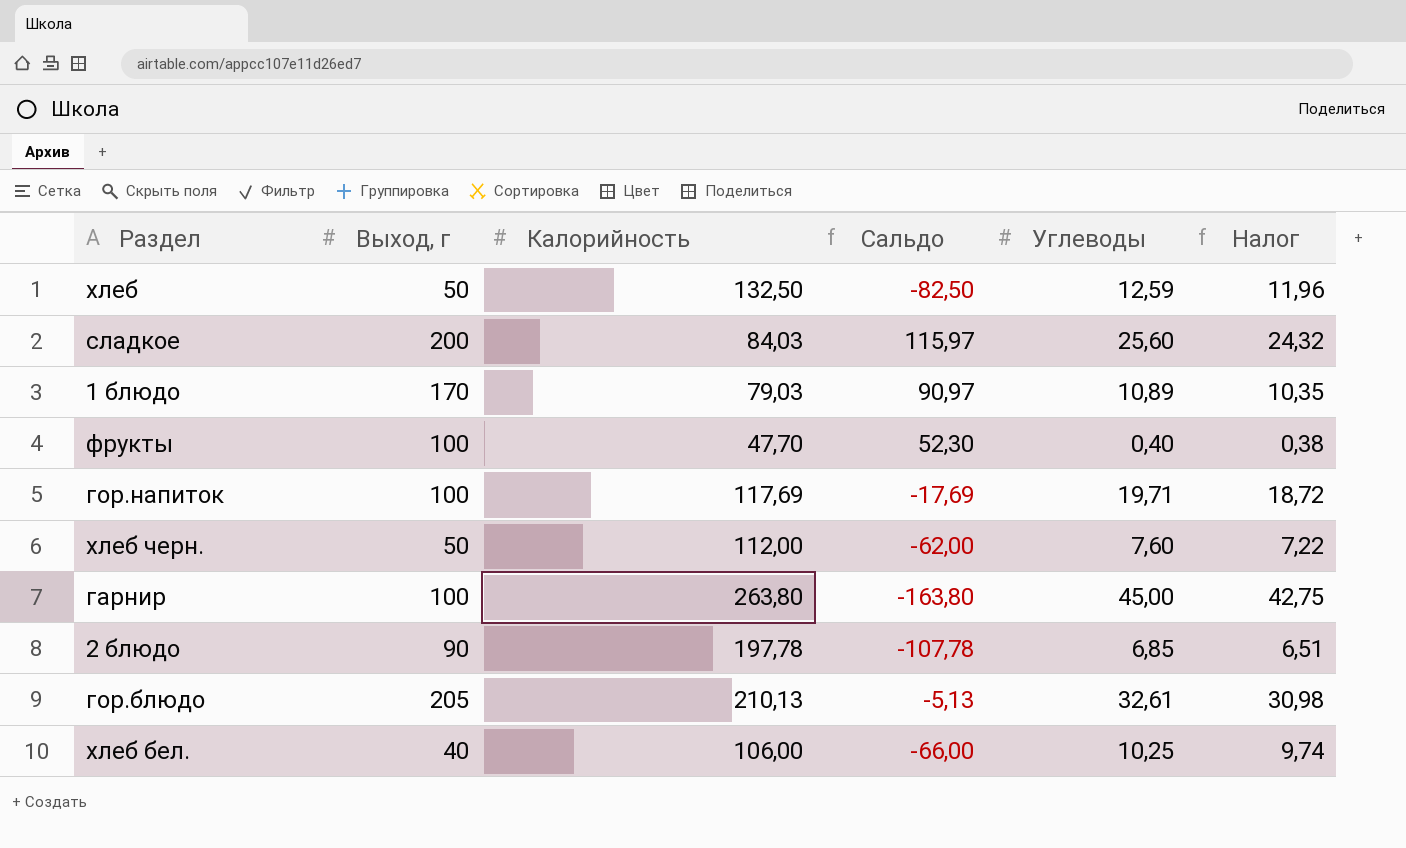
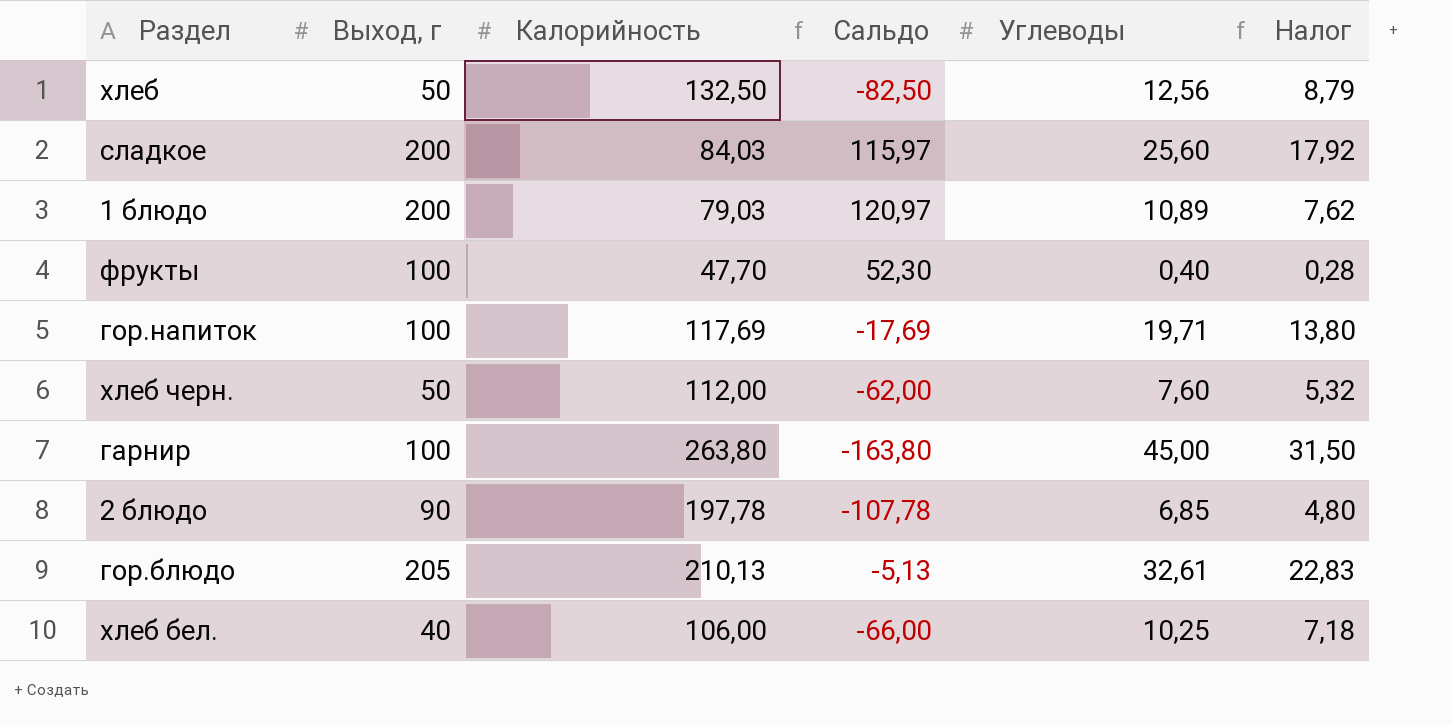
column Налог | formula: [Углеводы] * 0,95 -> [Углеводы] * 0,7
хлеб | Углеводы: 12,59 -> 12,56
1 блюдо | Выход, г: 170 -> 200
1 блюдо | Сальдо: 90,97 -> 120,97

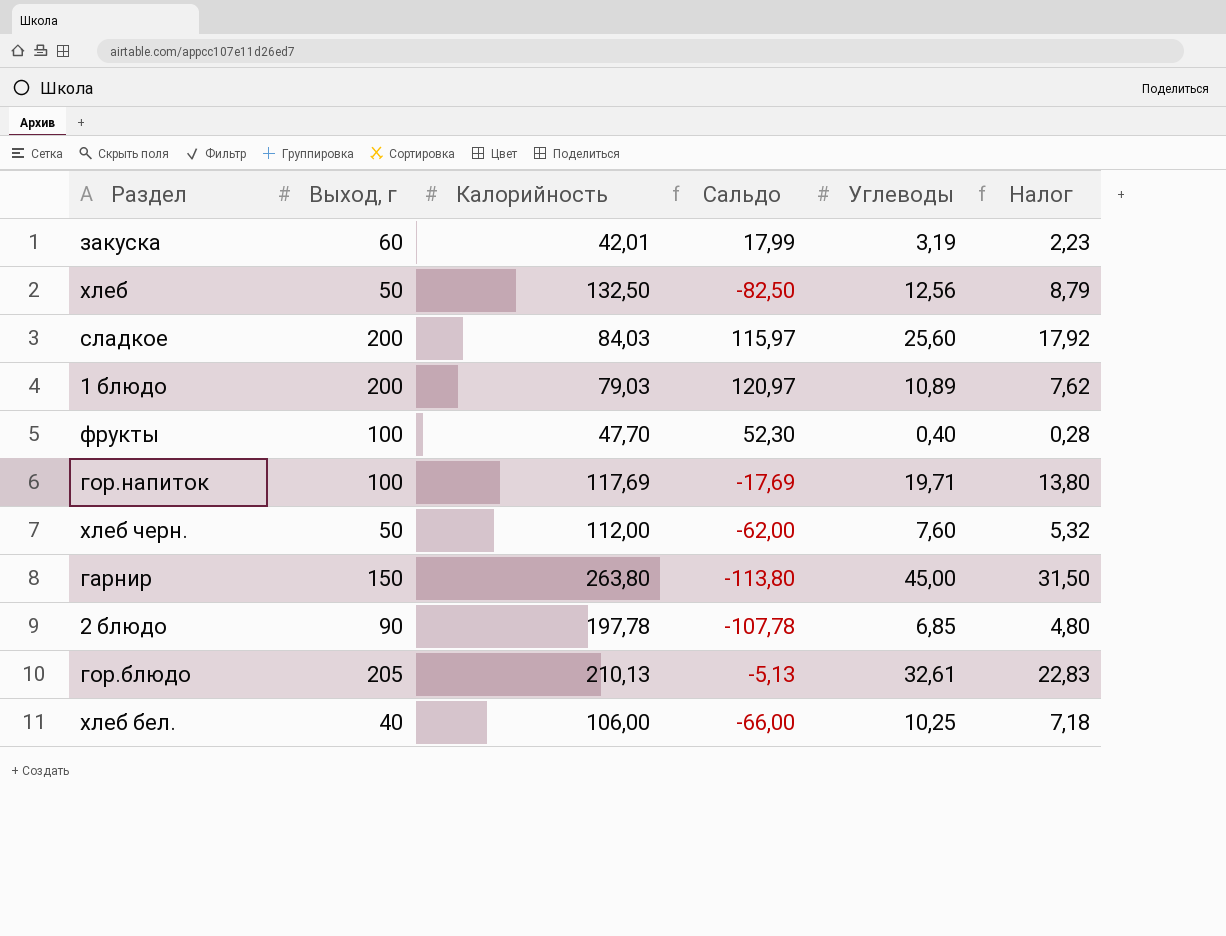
row закуска: none -> 60 | 42,01 | 17,99 | 3,19 | 2,23
гарнир | Выход, г: 100 -> 150
гарнир | Сальдо: -163,80 -> -113,80

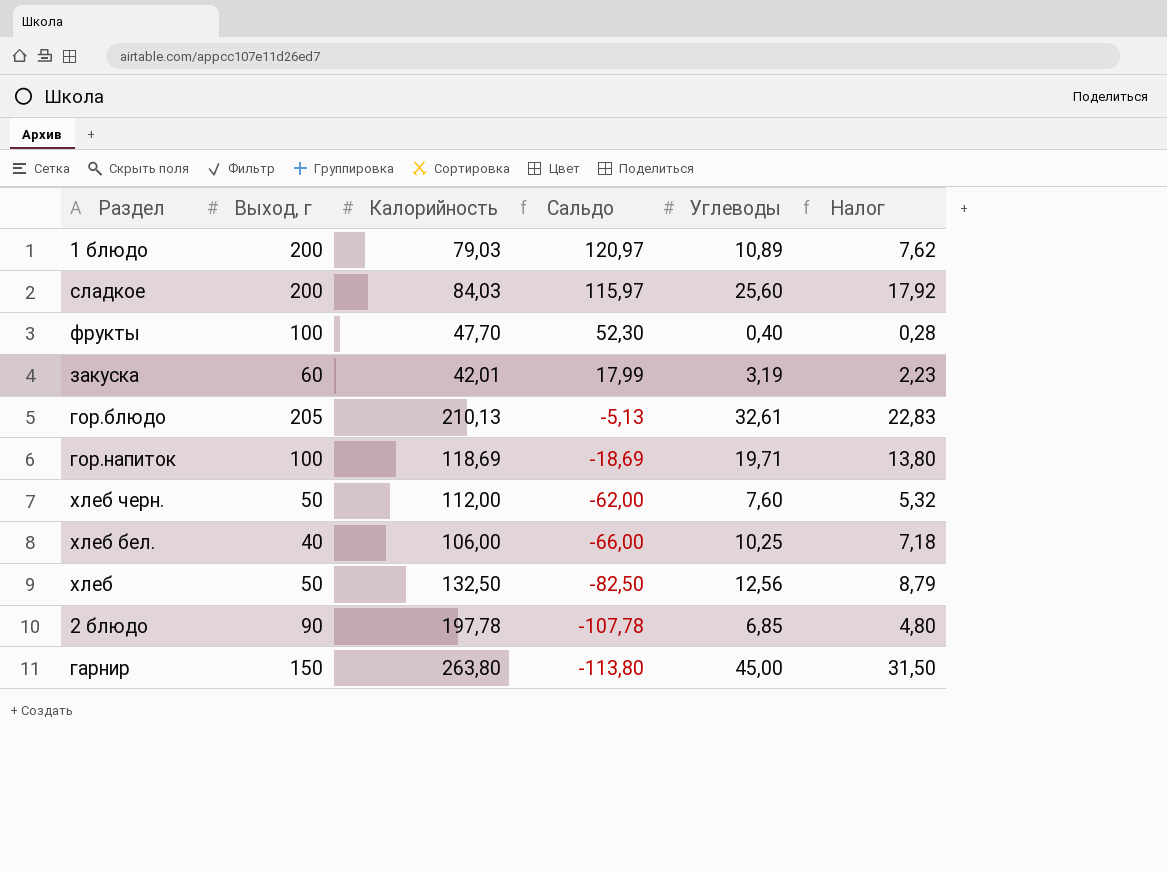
row order: none -> Сальдо descending
гор.напиток | Калорийность: 117,69 -> 118,69
гор.напиток | Сальдо: -17,69 -> -18,69

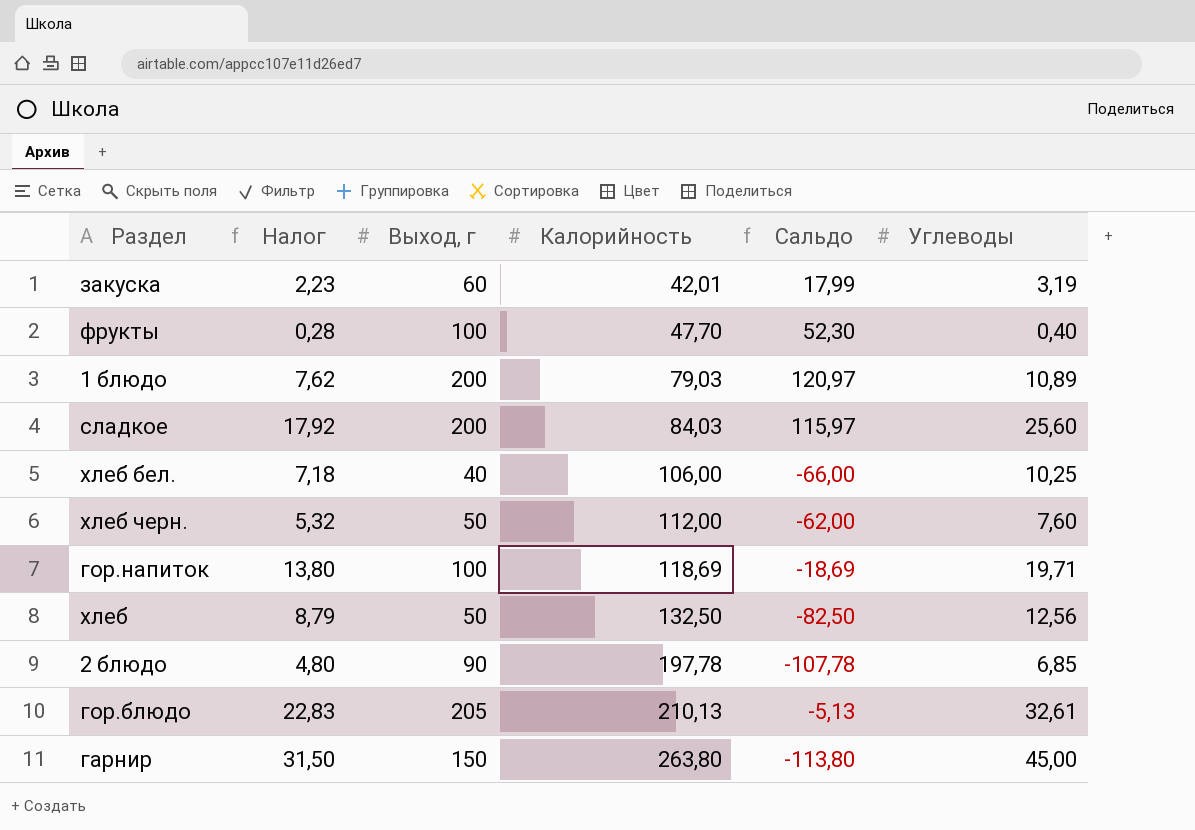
row order: Сальдо descending -> Калорийность ascending
column Налог | position: 6 -> 2

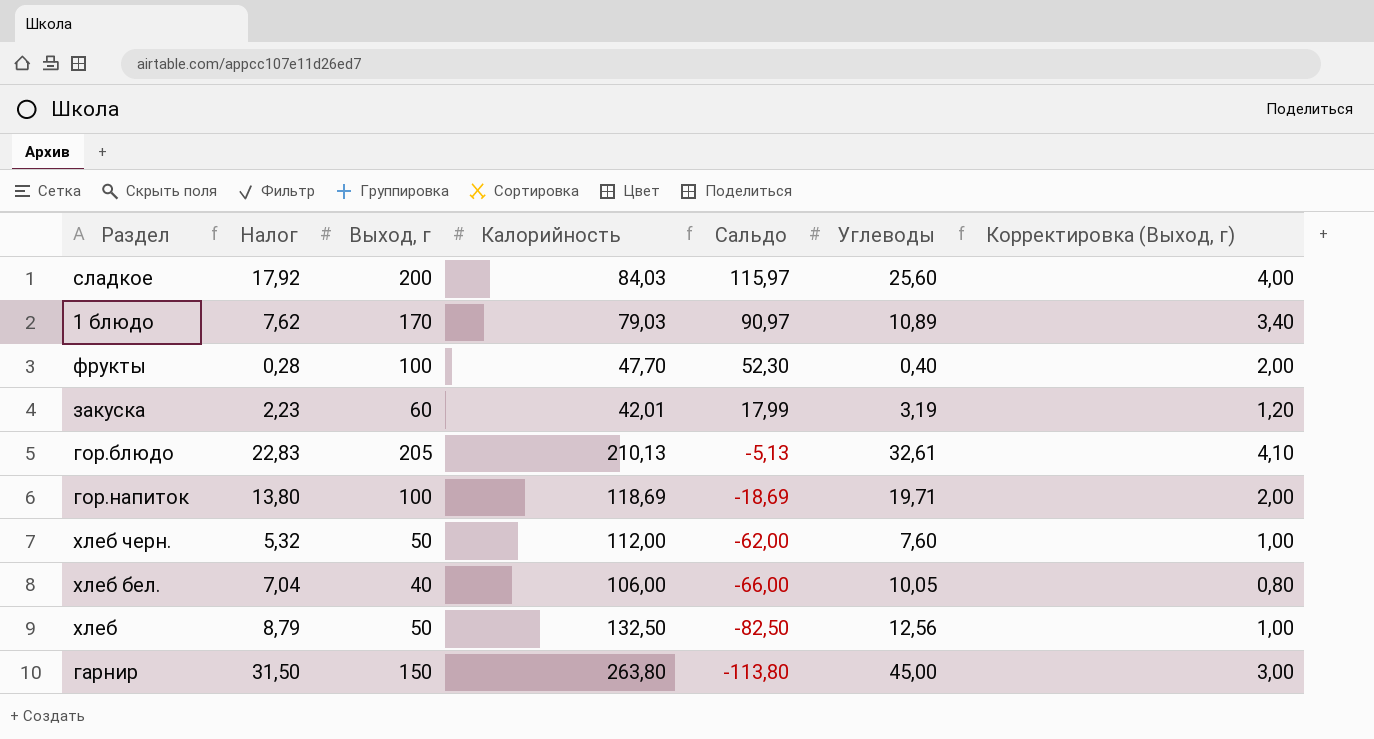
row order: Калорийность ascending -> Сальдо descending
column Корректировка (Выход, г) | formula: none -> [Выход, г] * 0,02
row 2 блюдо: 4,80 | 90 | 197,78 | -107,78 | 6,85 -> none
1 блюдо | Выход, г: 200 -> 170
1 блюдо | Сальдо: 120,97 -> 90,97
хлеб бел. | Налог: 7,18 -> 7,04
хлеб бел. | Углеводы: 10,25 -> 10,05

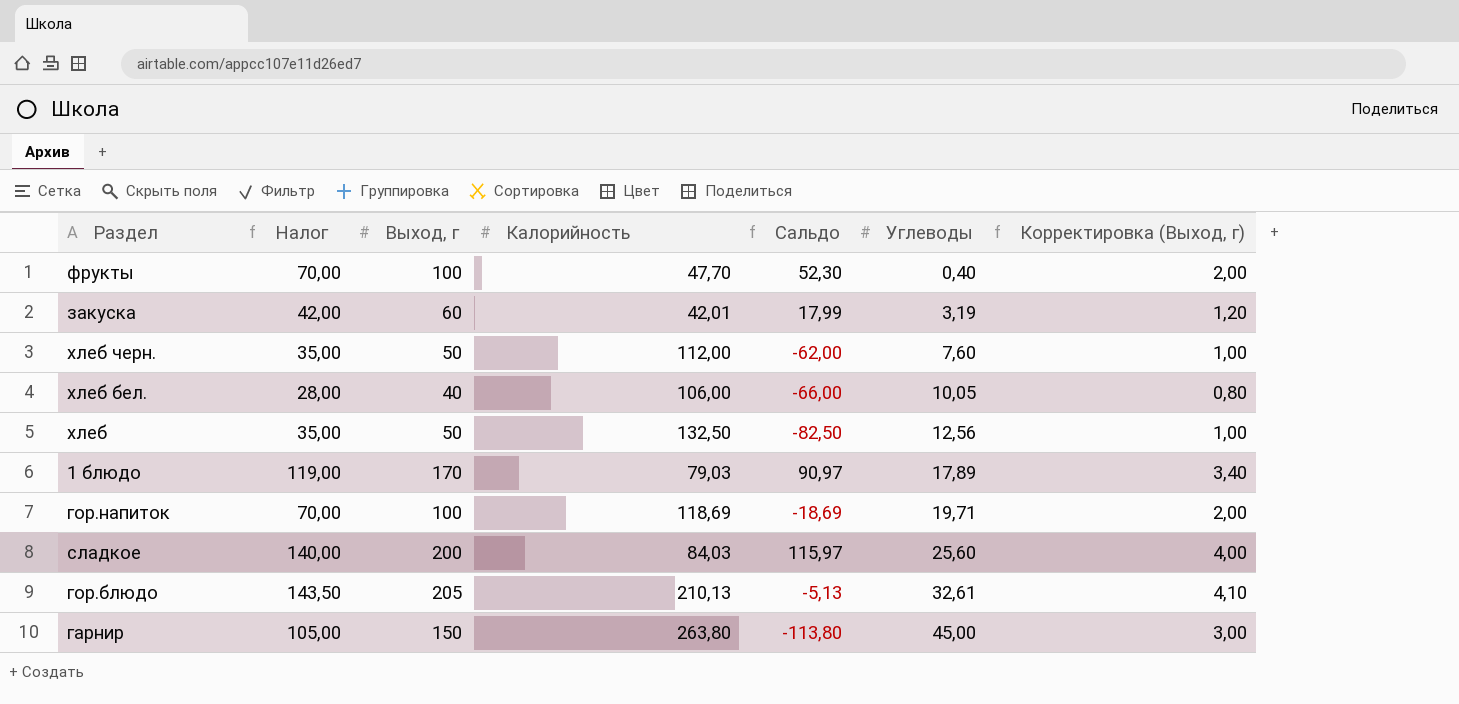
row order: Сальдо descending -> Углеводы ascending
column Налог | formula: [Углеводы] * 0,7 -> [Выход, г] * 0,7
1 блюдо | Углеводы: 10,89 -> 17,89

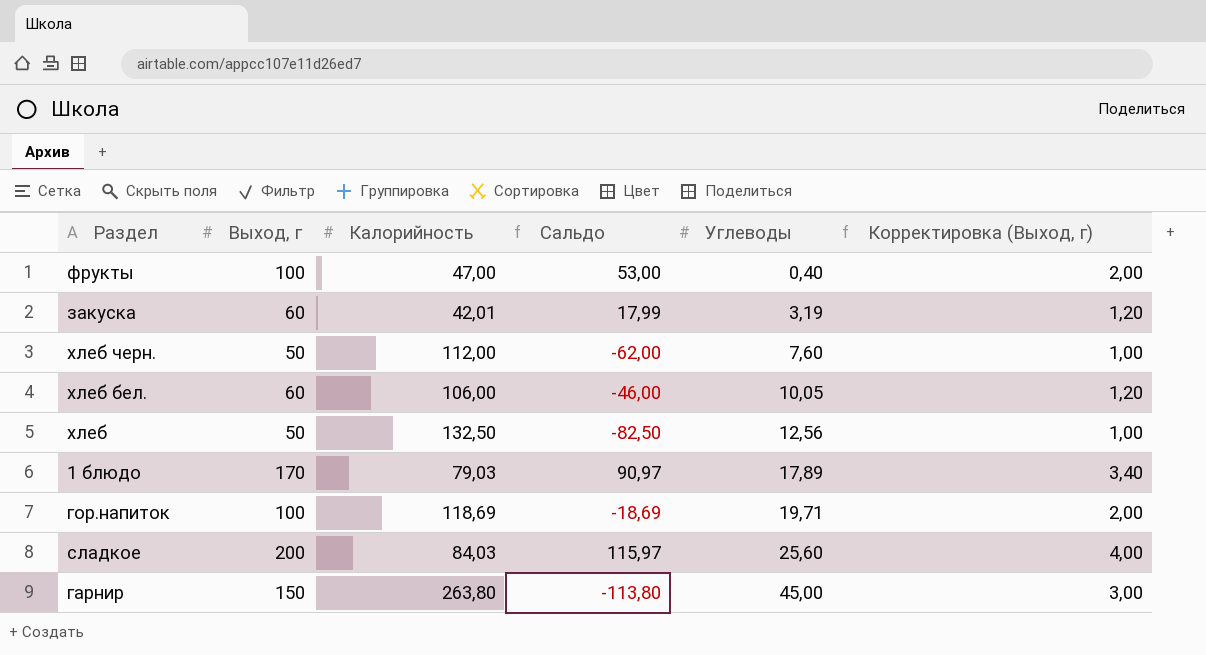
column Налог | formula: [Выход, г] * 0,7 -> none
row гор.блюдо: 143,50 | 205 | 210,13 | -5,13 | 32,61 | 4,10 -> none
фрукты | Калорийность: 47,70 -> 47,00
фрукты | Сальдо: 52,30 -> 53,00
хлеб бел. | Выход, г: 40 -> 60
хлеб бел. | Сальдо: -66,00 -> -46,00
хлеб бел. | Корректировка (Выход, г): 0,80 -> 1,20

